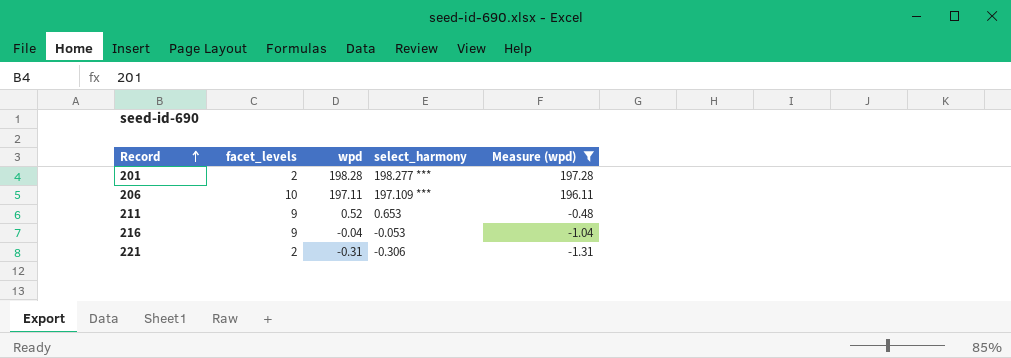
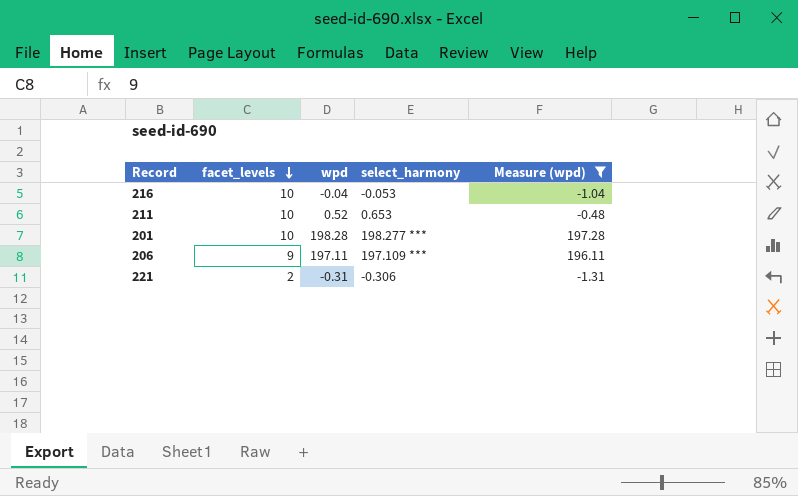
row order: Record ascending -> facet_levels descending
216 | facet_levels: 9 -> 10
211 | facet_levels: 9 -> 10
201 | facet_levels: 2 -> 10
206 | facet_levels: 10 -> 9

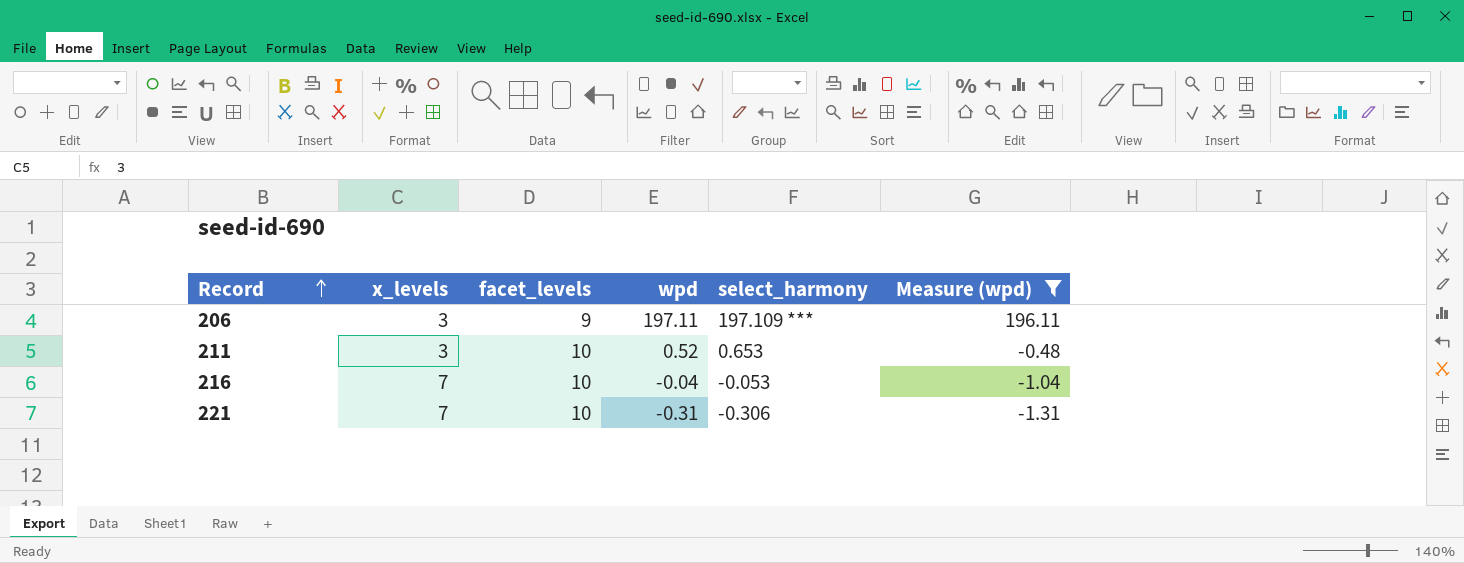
row order: facet_levels descending -> Record ascending
column x_levels | position: none -> 2
row 201: 10 | 198.28 | 198.277 *** | 197.28 -> none
221 | facet_levels: 2 -> 10

